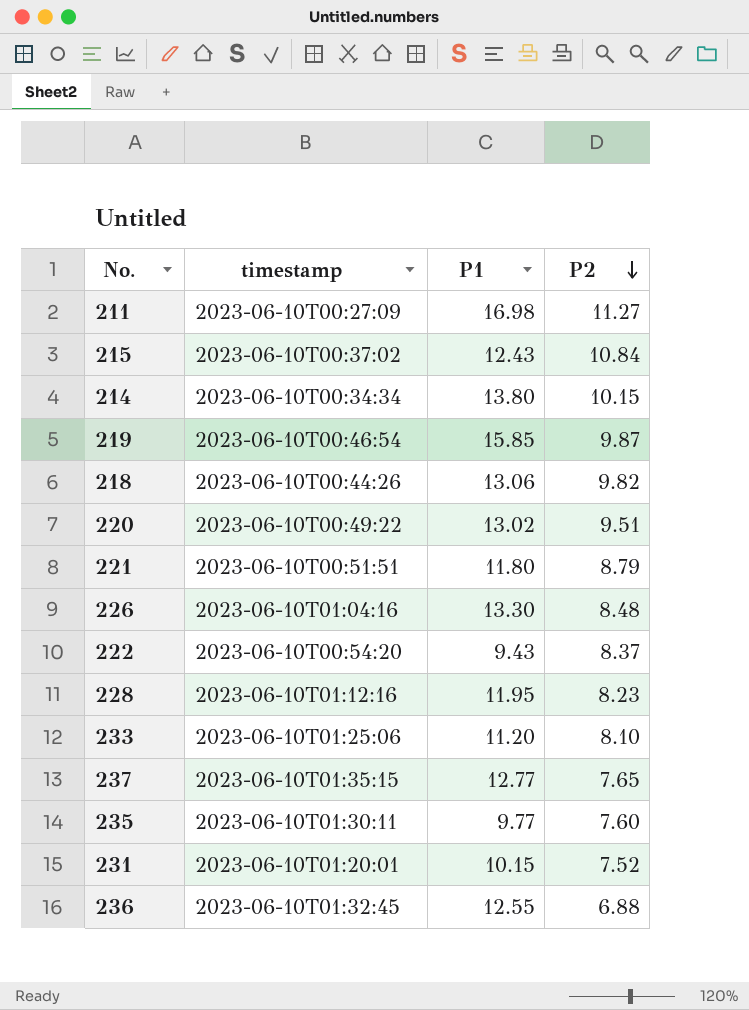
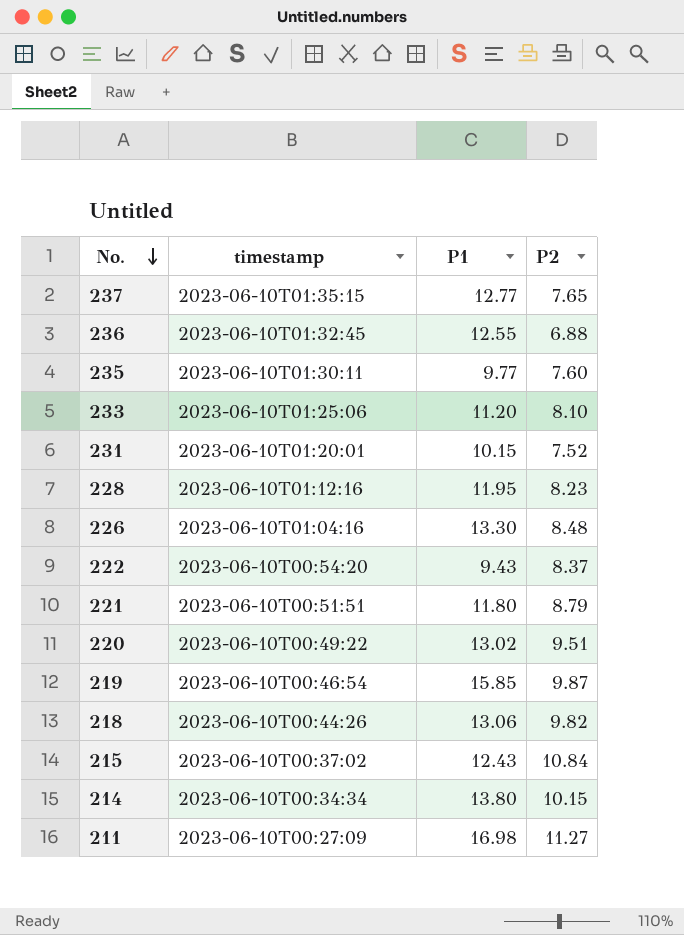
row order: P2 descending -> No. descending

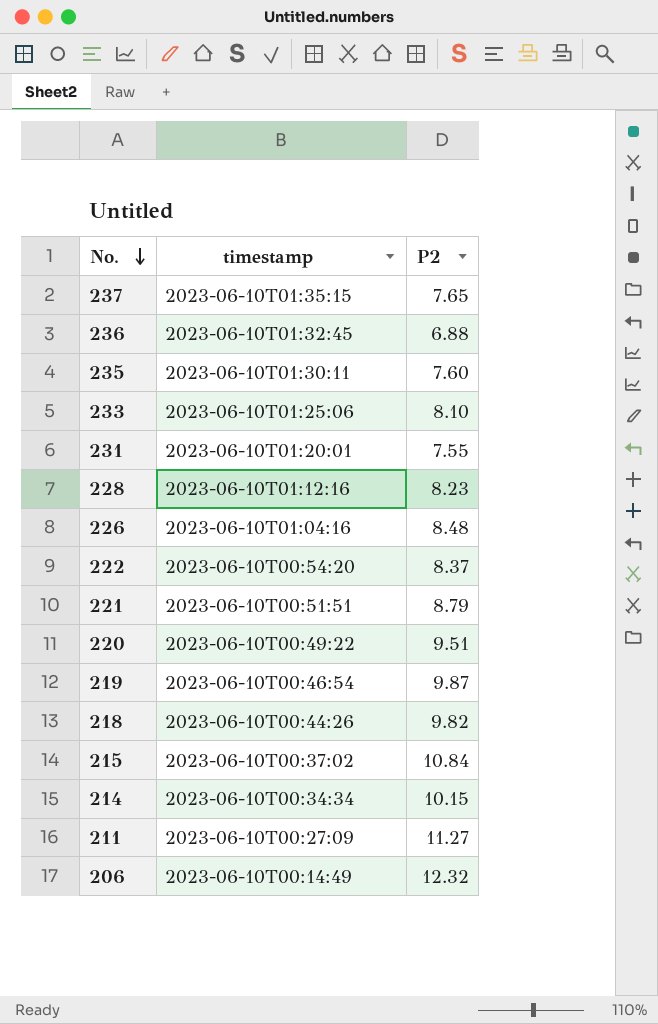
column P1 | position: 3 -> none
231 | P2: 7.52 -> 7.55
row 206: none -> 2023-06-10T00:14:49 | 12.32

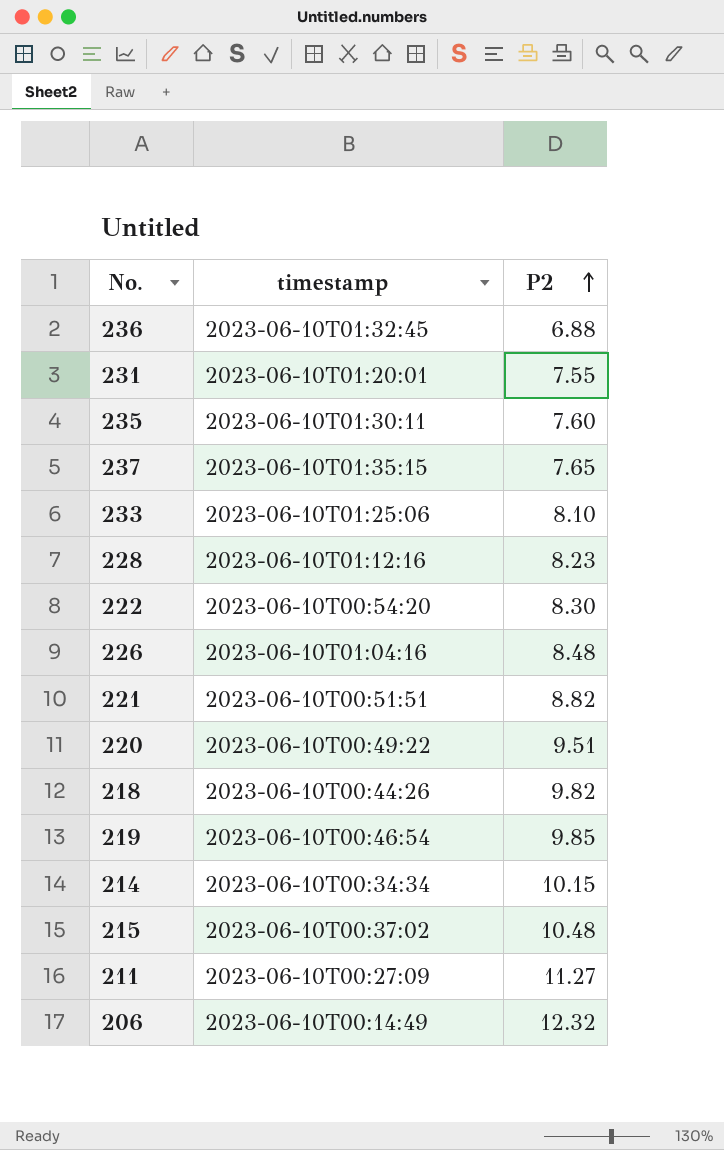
row order: No. descending -> P2 ascending
222 | P2: 8.37 -> 8.30
221 | P2: 8.79 -> 8.82
219 | P2: 9.87 -> 9.85
215 | P2: 10.84 -> 10.48

